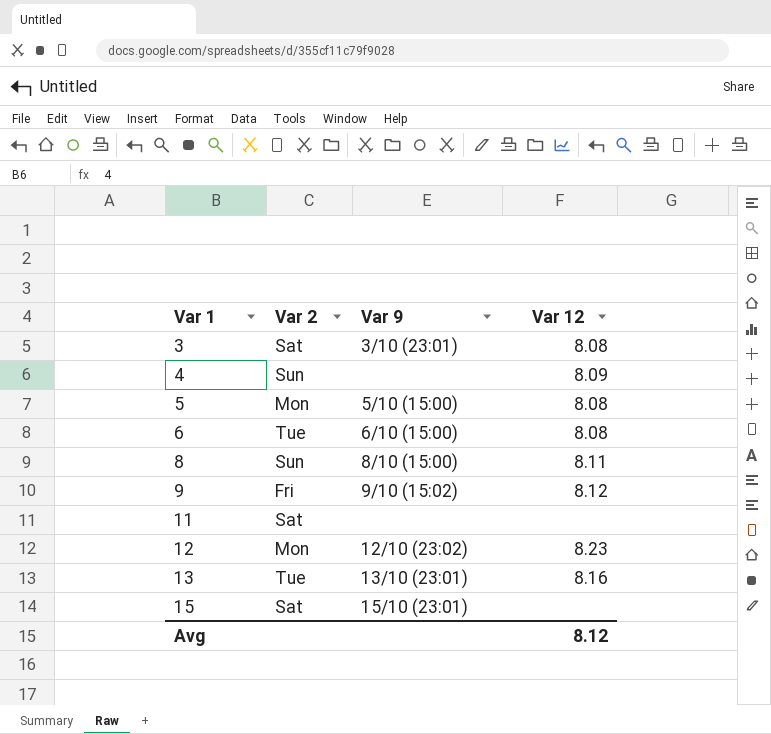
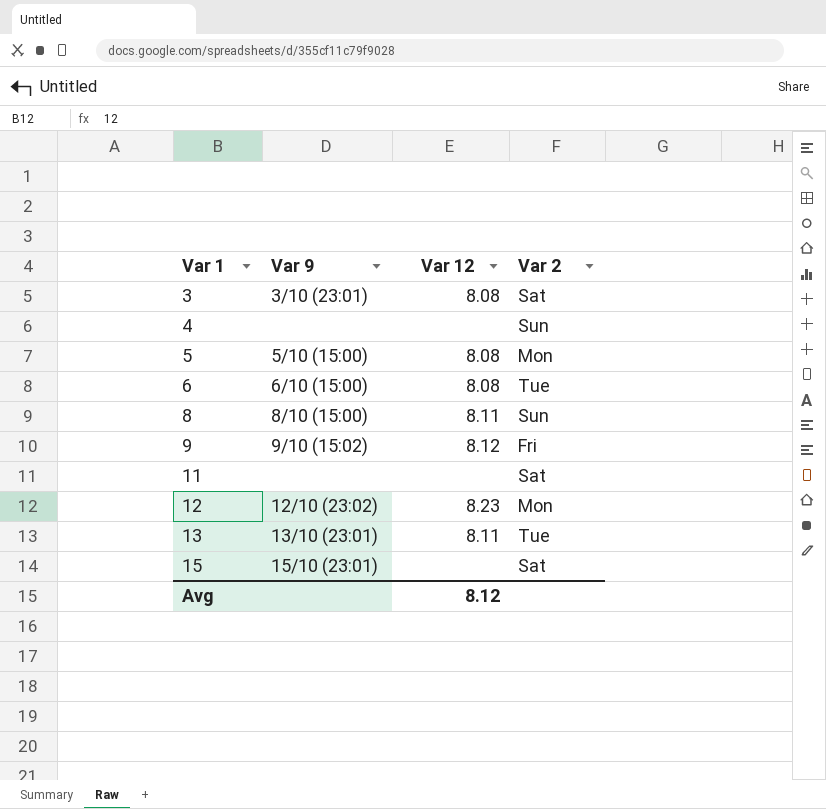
column Var 2 | position: 2 -> 4
4 | Var 12: 8.09 -> none
13 | Var 12: 8.16 -> 8.11

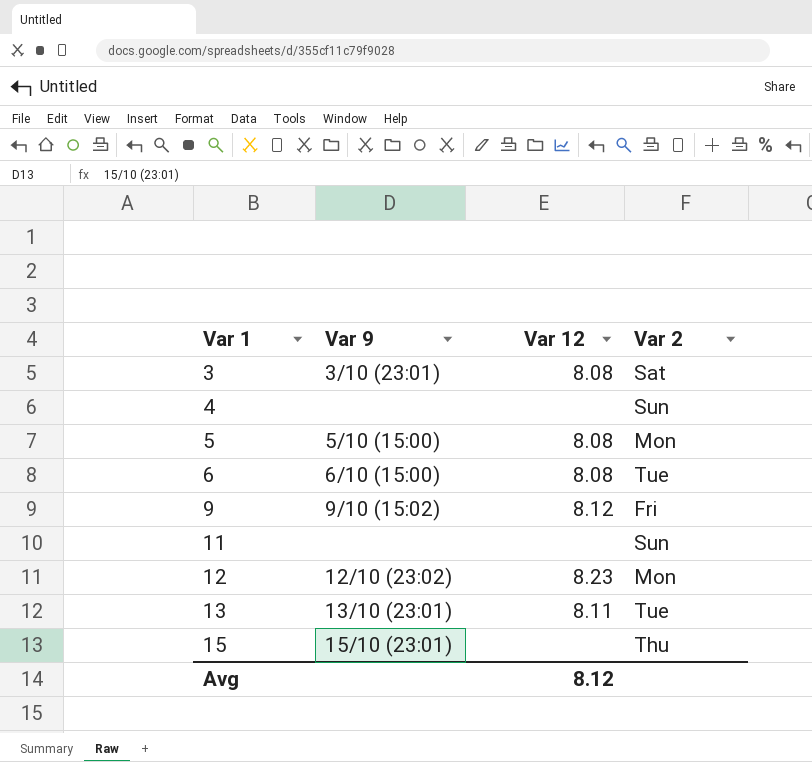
row 8: 8/10 (15:00) | 8.11 | Sun -> none
11 | Var 2: Sat -> Sun
15 | Var 2: Sat -> Thu

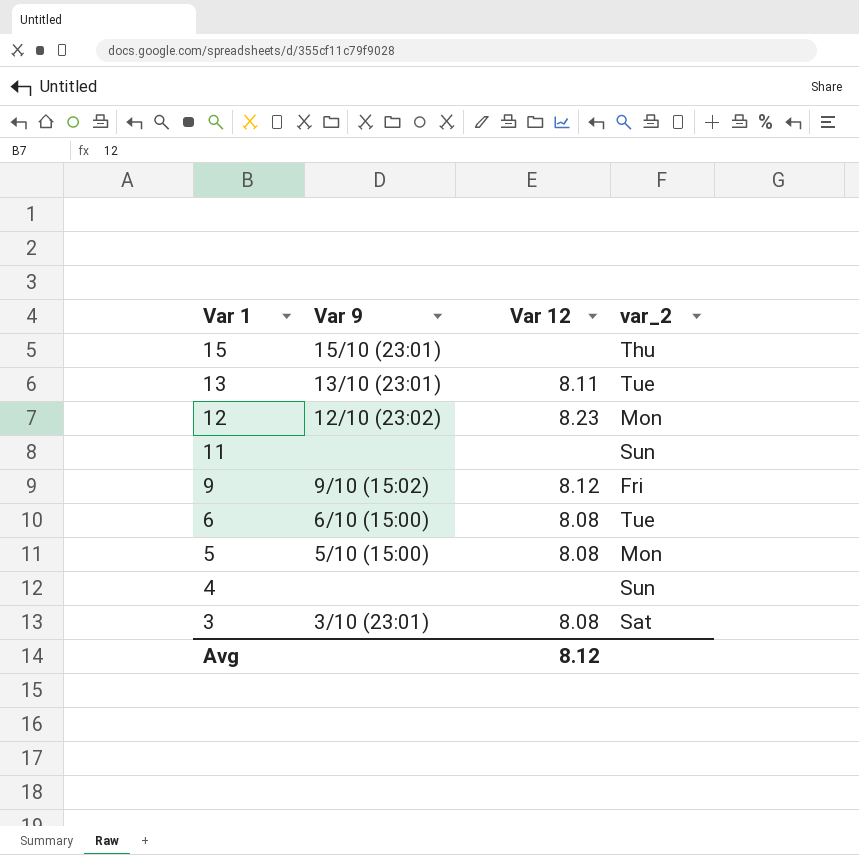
row order: Var 1 ascending -> Var 1 descending
column name: Var 2 -> var_2

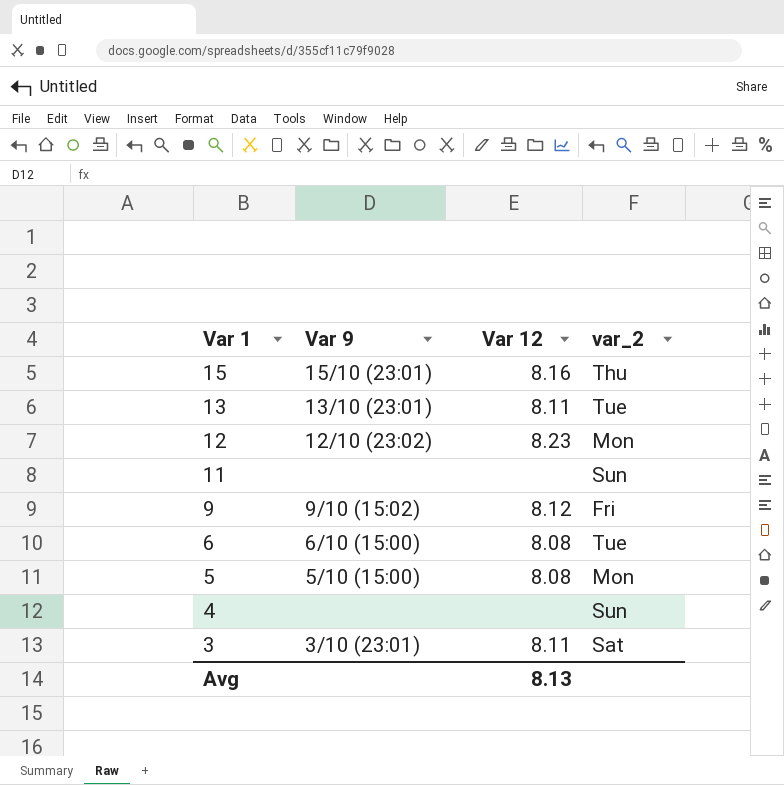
15 | Var 12: none -> 8.16
3 | Var 12: 8.08 -> 8.11
Avg | Var 12: 8.12 -> 8.13

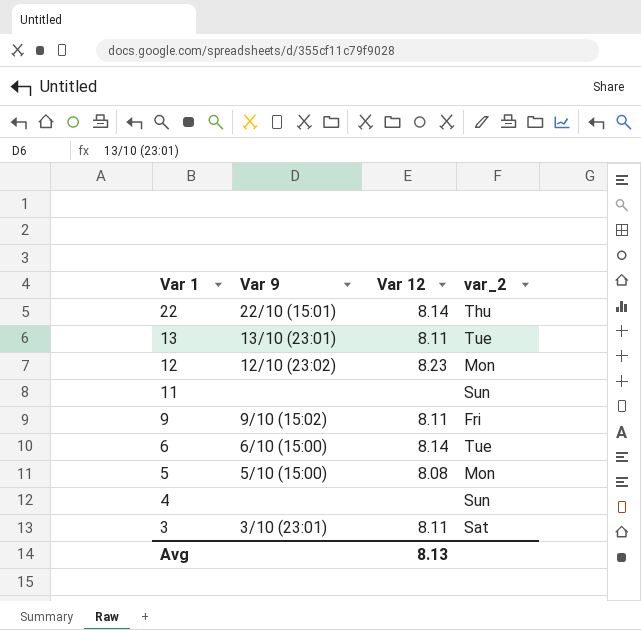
row 15: 15/10 (23:01) | 8.16 | Thu -> none
row 22: none -> 22/10 (15:01) | 8.14 | Thu
9 | Var 12: 8.12 -> 8.11
6 | Var 12: 8.08 -> 8.14

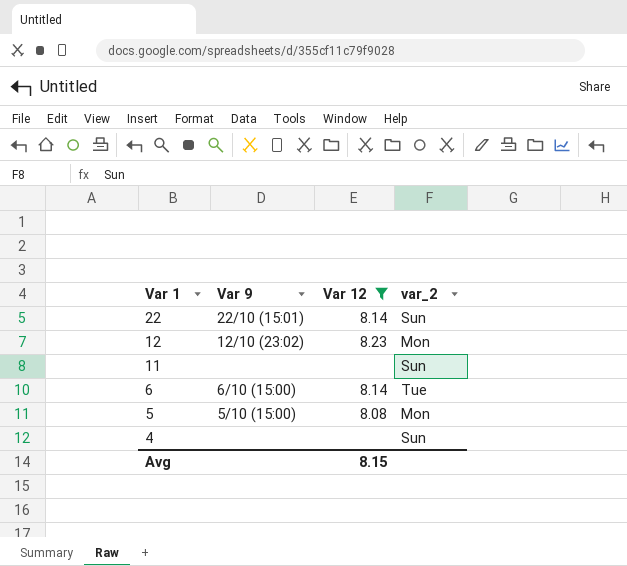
filter: none -> Var 12 != 8.11
22 | var_2: Thu -> Sun
Avg | Var 12: 8.13 -> 8.15

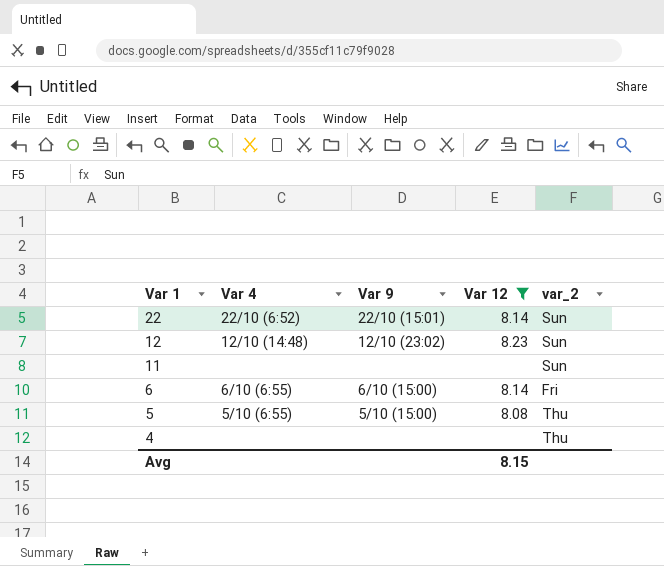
column Var 4 | position: none -> 2
12 | var_2: Mon -> Sun
6 | var_2: Tue -> Fri
5 | var_2: Mon -> Thu
4 | var_2: Sun -> Thu

